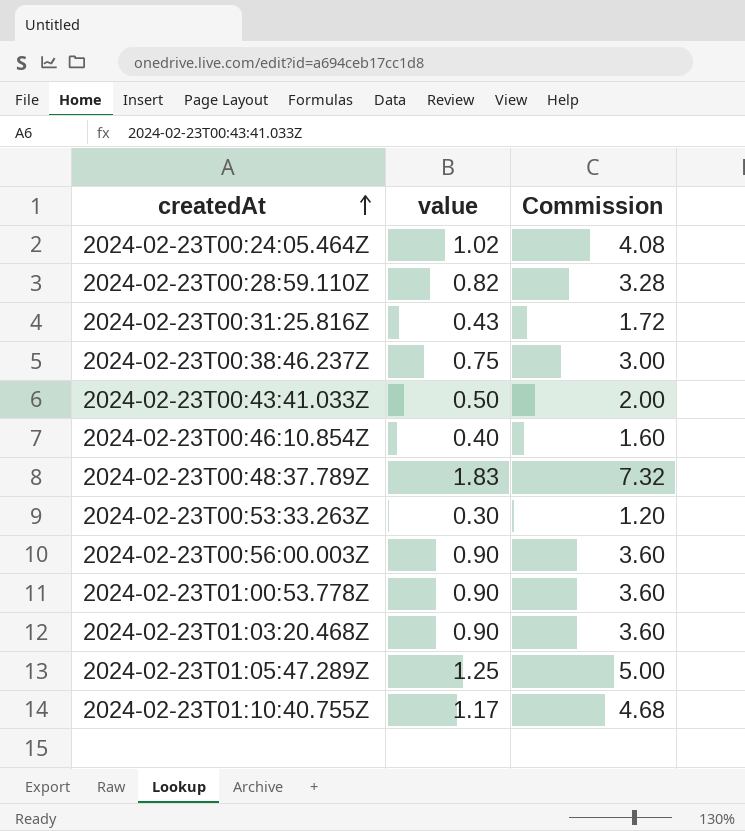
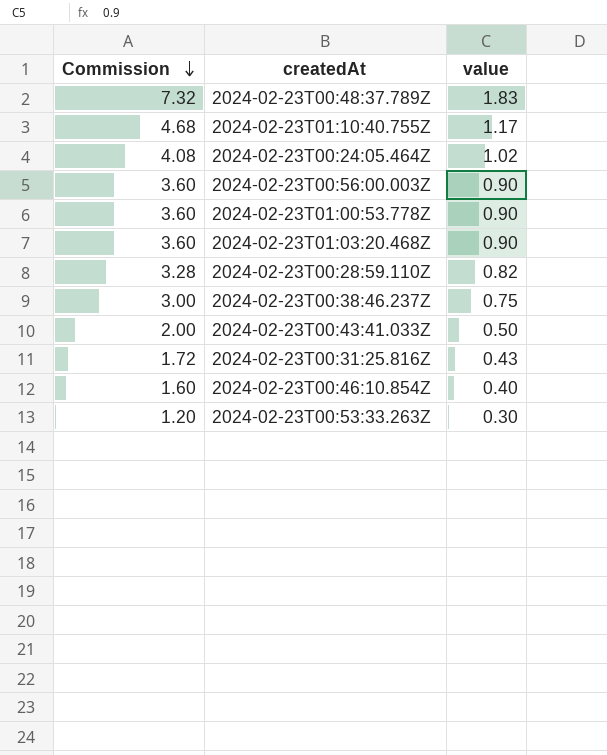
row order: createdAt ascending -> Commission descending
column Commission | position: 3 -> 1
row 2024-02-23T01:05:47.289Z: 1.25 | 5.00 -> none

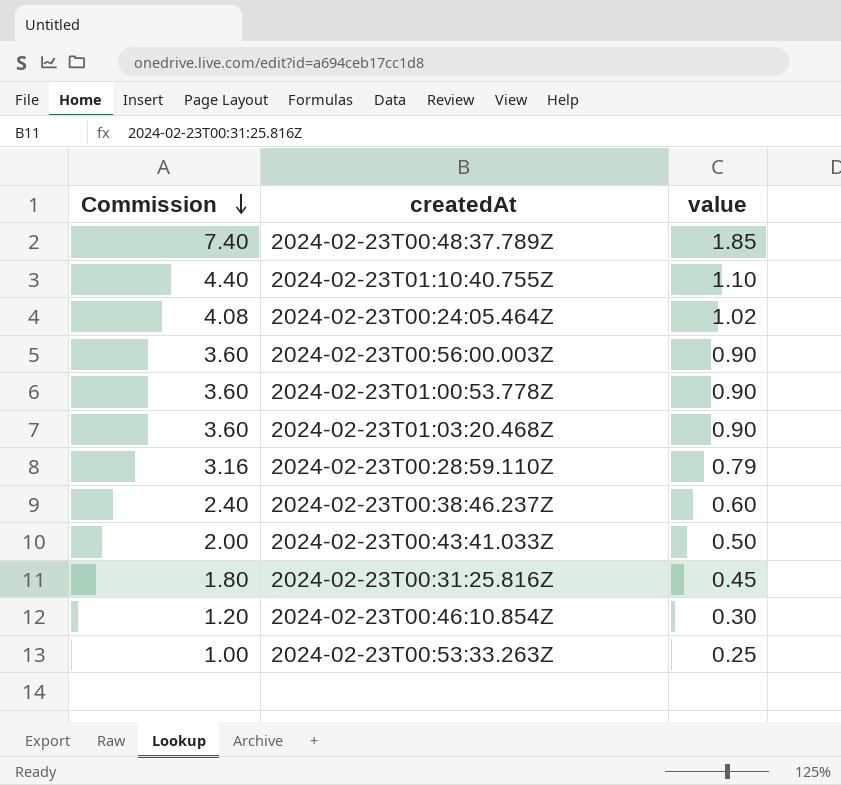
2024-02-23T00:48:37.789Z | Commission: 7.32 -> 7.40
2024-02-23T00:48:37.789Z | value: 1.83 -> 1.85
2024-02-23T01:10:40.755Z | Commission: 4.68 -> 4.40
2024-02-23T01:10:40.755Z | value: 1.17 -> 1.10
2024-02-23T00:28:59.110Z | Commission: 3.28 -> 3.16
2024-02-23T00:28:59.110Z | value: 0.82 -> 0.79
2024-02-23T00:38:46.237Z | Commission: 3.00 -> 2.40
2024-02-23T00:38:46.237Z | value: 0.75 -> 0.60
2024-02-23T00:31:25.816Z | Commission: 1.72 -> 1.80
2024-02-23T00:31:25.816Z | value: 0.43 -> 0.45
2024-02-23T00:46:10.854Z | Commission: 1.60 -> 1.20
2024-02-23T00:46:10.854Z | value: 0.40 -> 0.30
2024-02-23T00:53:33.263Z | Commission: 1.20 -> 1.00
2024-02-23T00:53:33.263Z | value: 0.30 -> 0.25

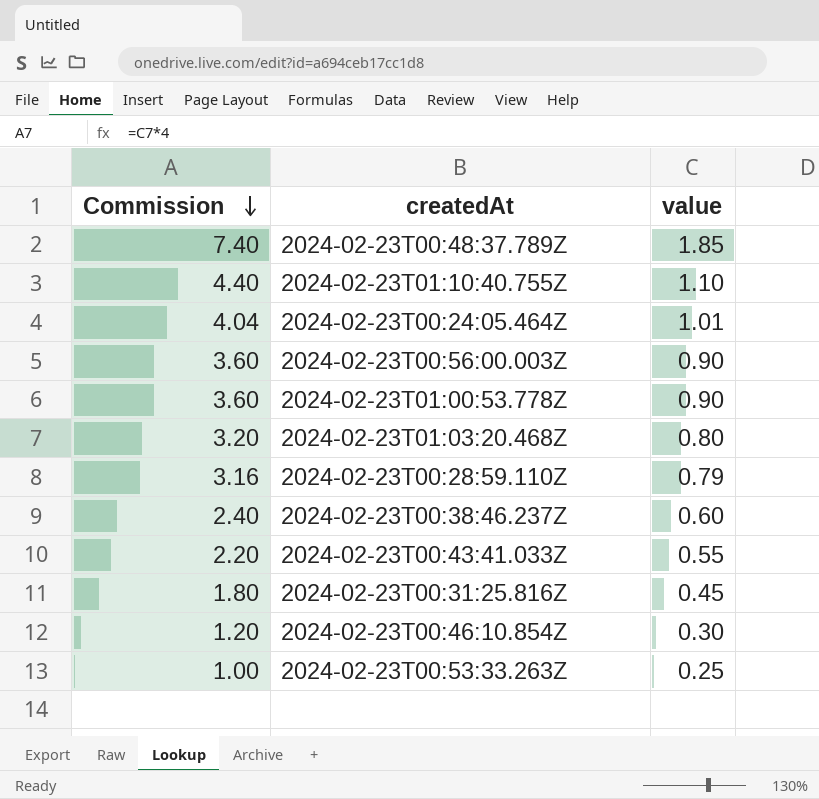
2024-02-23T00:24:05.464Z | Commission: 4.08 -> 4.04
2024-02-23T00:24:05.464Z | value: 1.02 -> 1.01
2024-02-23T01:03:20.468Z | Commission: 3.60 -> 3.20
2024-02-23T01:03:20.468Z | value: 0.90 -> 0.80
2024-02-23T00:43:41.033Z | Commission: 2.00 -> 2.20
2024-02-23T00:43:41.033Z | value: 0.50 -> 0.55

